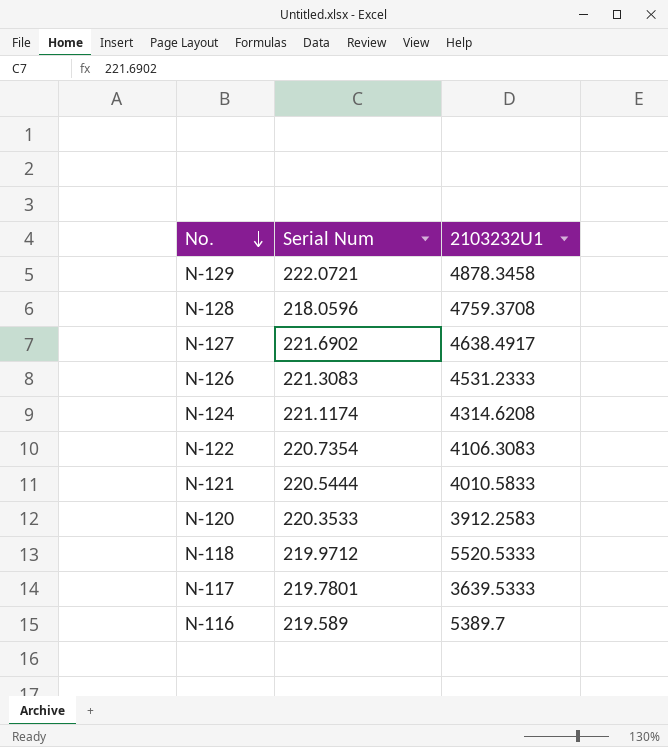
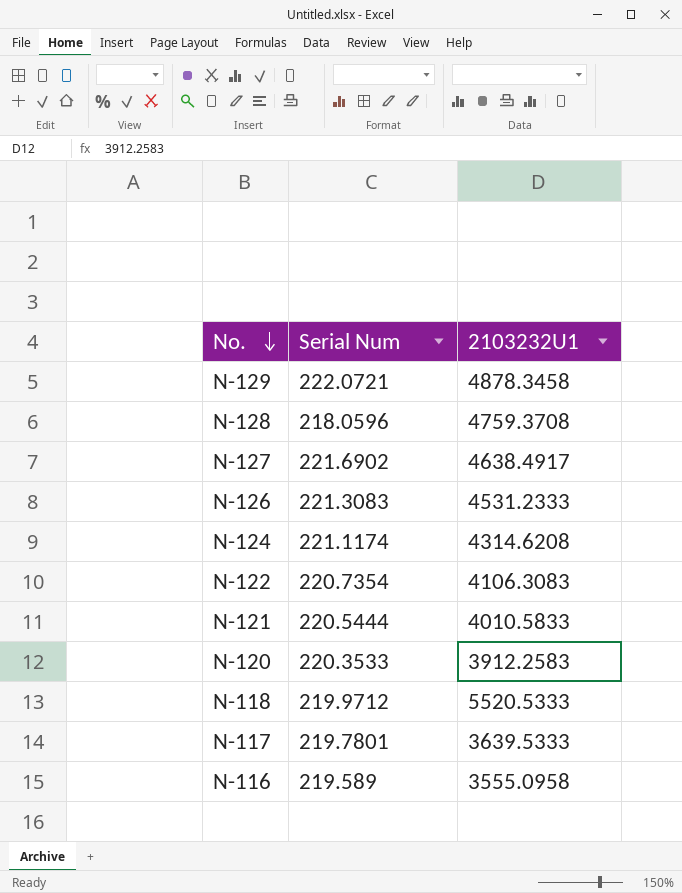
N-116 | 2103232U1: 5389.7 -> 3555.0958

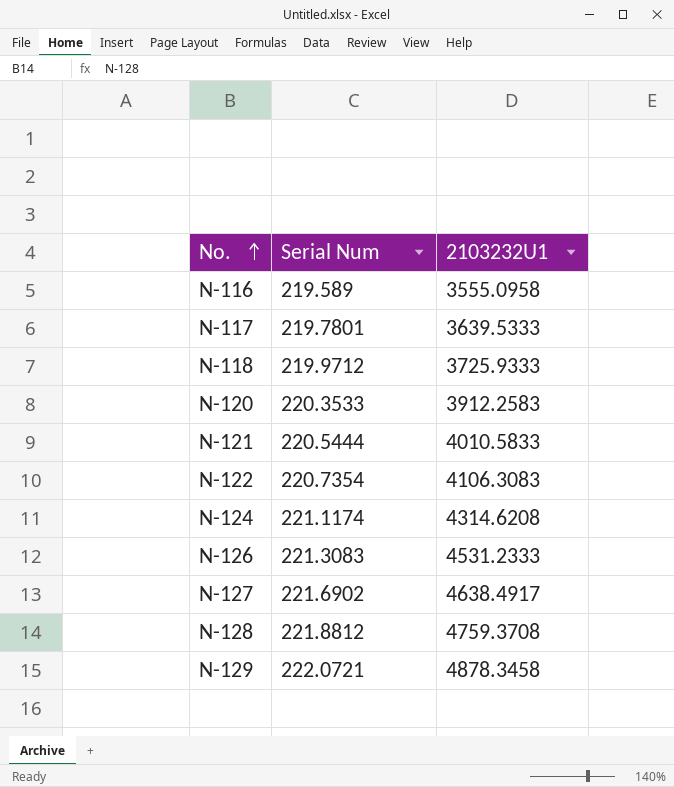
row order: No. descending -> No. ascending
N-118 | 2103232U1: 5520.5333 -> 3725.9333
N-128 | Serial Num: 218.0596 -> 221.8812

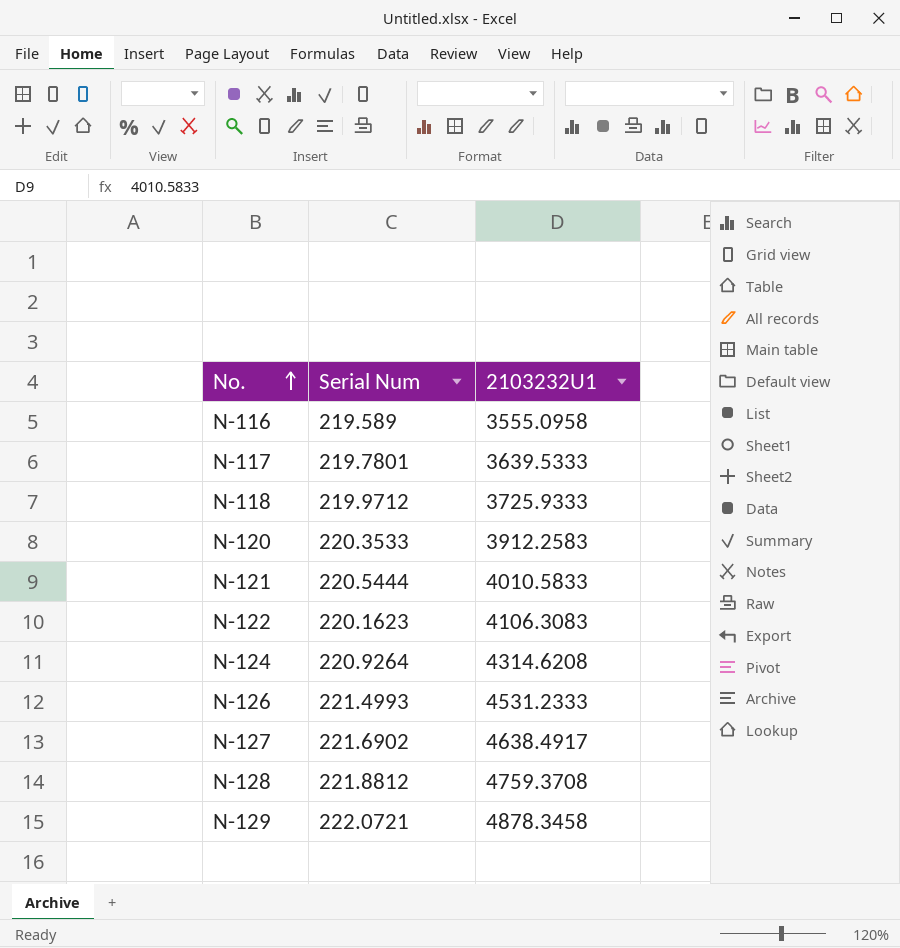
N-122 | Serial Num: 220.7354 -> 220.1623
N-124 | Serial Num: 221.1174 -> 220.9264
N-126 | Serial Num: 221.3083 -> 221.4993

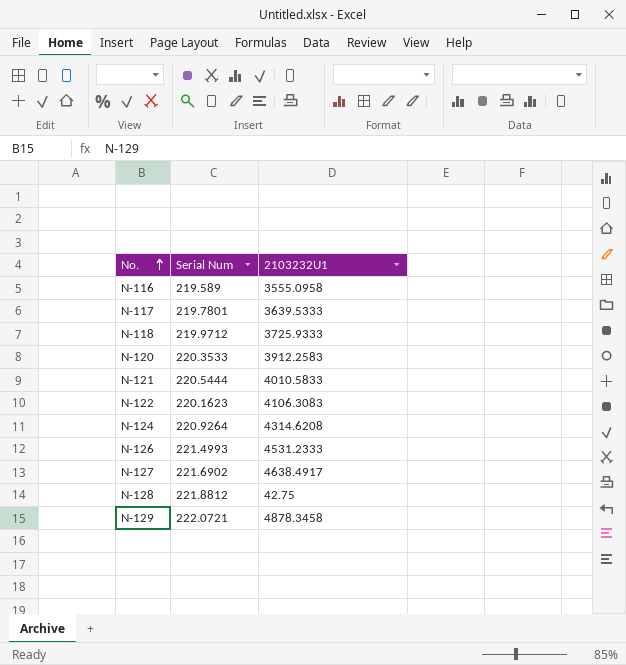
N-128 | 2103232U1: 4759.3708 -> 42.75

